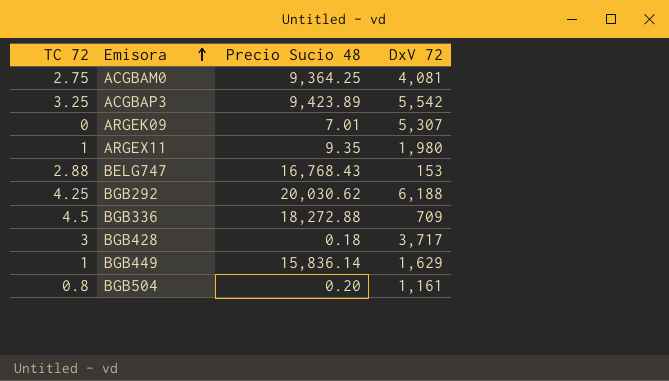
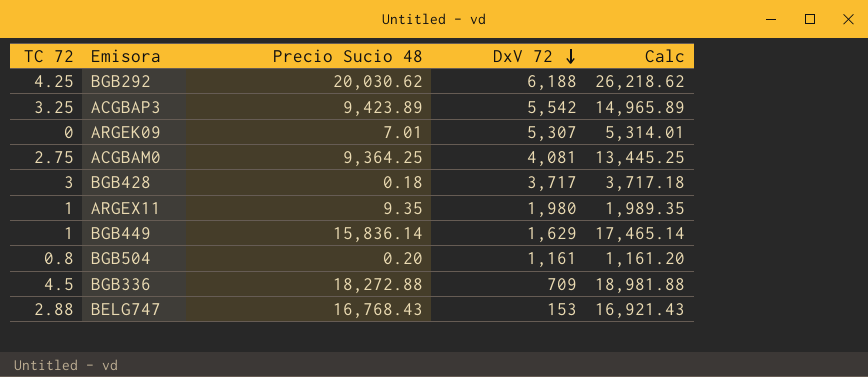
row order: Emisora ascending -> DxV 72 descending
column Calc | formula: none -> [Precio Sucio 48] + [DxV 72]

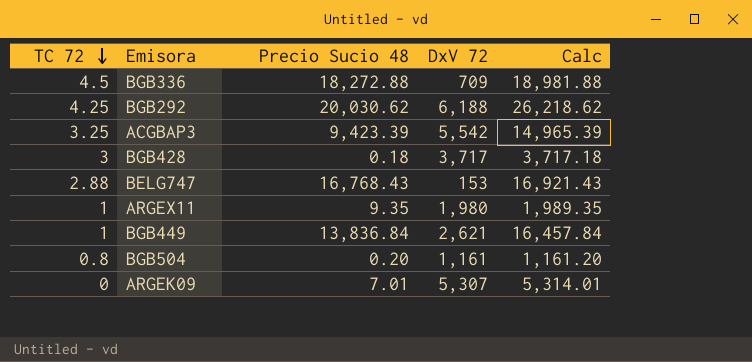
row order: DxV 72 descending -> TC 72 descending
row ACGBAM0: 2.75 | 9,364.25 | 4,081 | 13,445.25 -> none
ACGBAP3 | Precio Sucio 48: 9,423.89 -> 9,423.39
ACGBAP3 | Calc: 14,965.89 -> 14,965.39
BGB449 | Precio Sucio 48: 15,836.14 -> 13,836.84
BGB449 | DxV 72: 1,629 -> 2,621
BGB449 | Calc: 17,465.14 -> 16,457.84

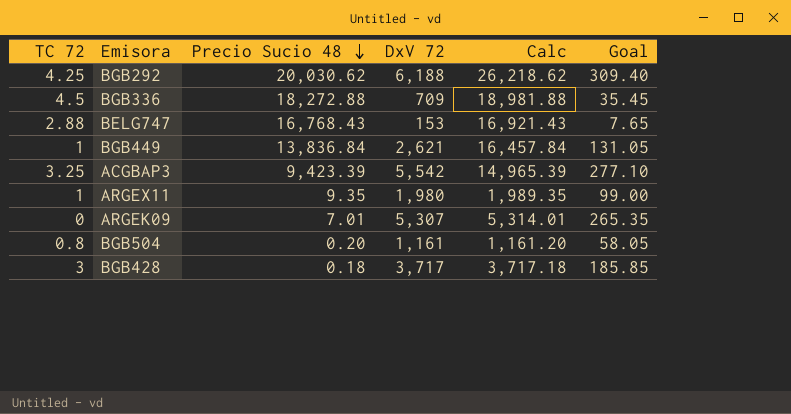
row order: TC 72 descending -> Precio Sucio 48 descending
column Goal | formula: none -> [DxV 72] * 0.05

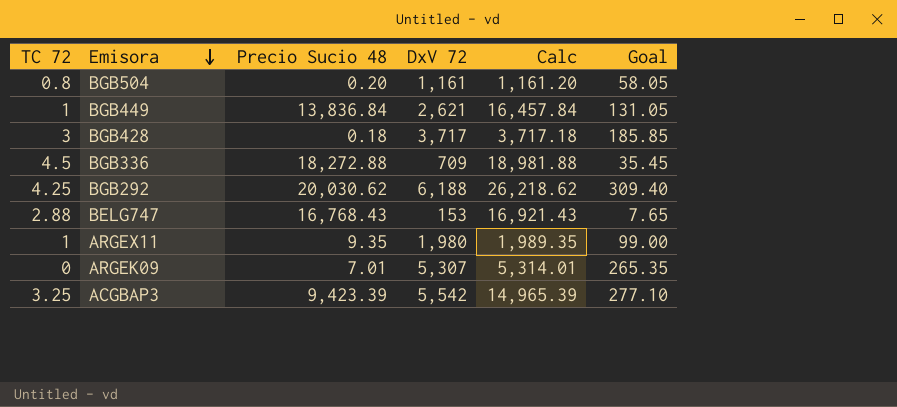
row order: Precio Sucio 48 descending -> Emisora descending

